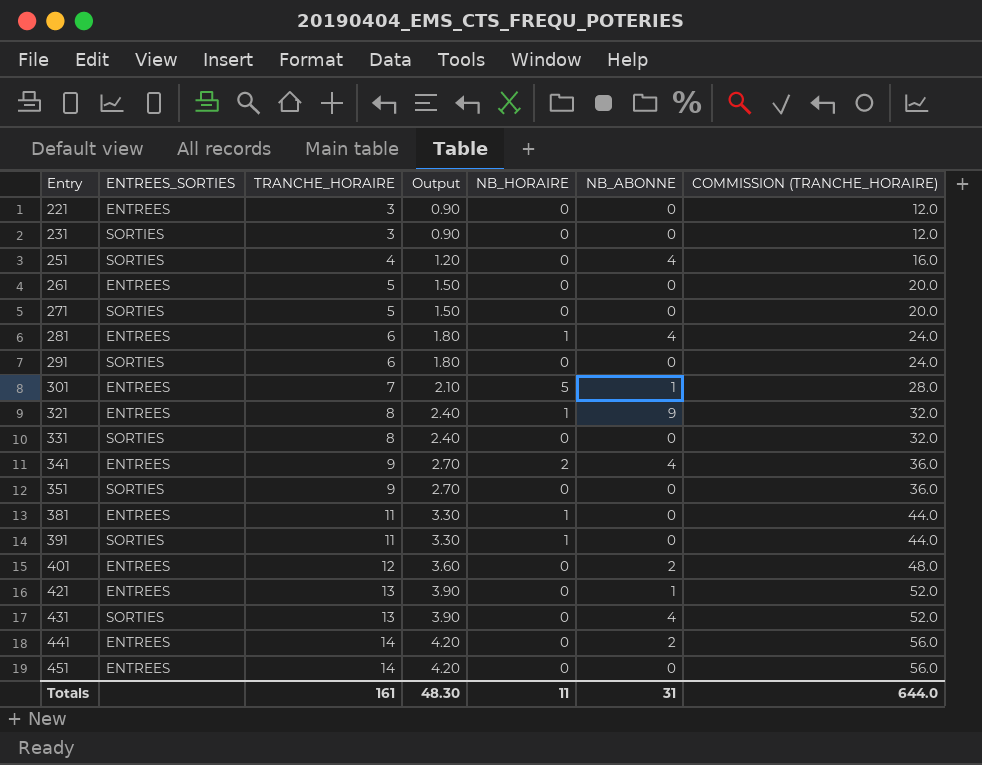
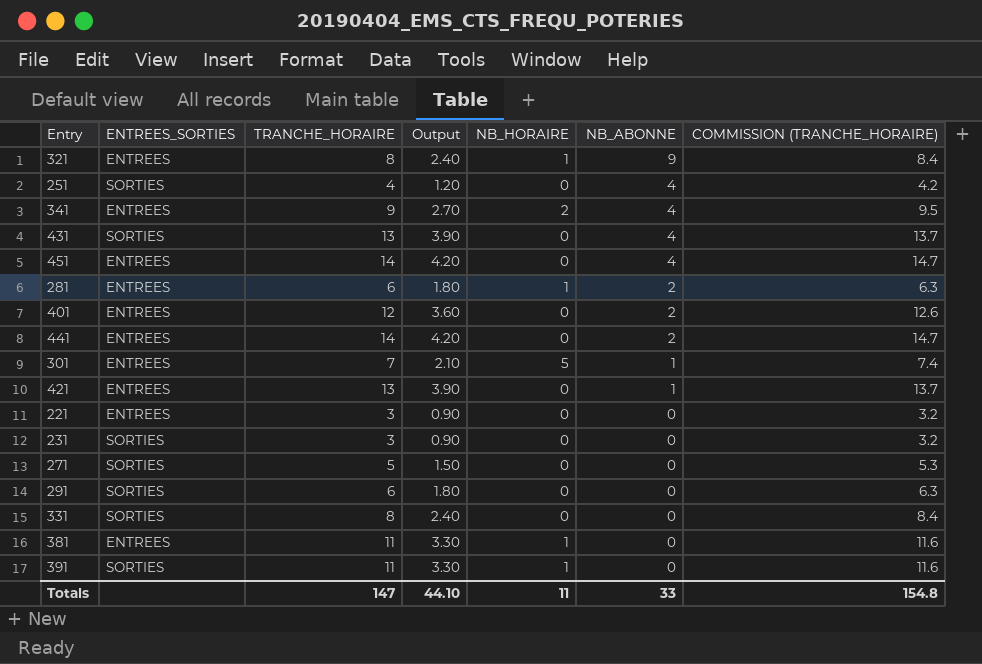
row order: Entry ascending -> NB_ABONNE descending
column COMMISSION (TRANCHE_HORAIRE) | formula: [TRANCHE_HORAIRE] * 4 -> [TRANCHE_HORAIRE] * 1.05
row 261: ENTREES | 5 | 1.50 | 0 | 0 | 20.0 -> none
row 351: SORTIES | 9 | 2.70 | 0 | 0 | 36.0 -> none
451 | NB_ABONNE: 0 -> 4
281 | NB_ABONNE: 4 -> 2
Totals | TRANCHE_HORAIRE: 161 -> 147
Totals | Output: 48.30 -> 44.10
Totals | NB_ABONNE: 31 -> 33
Totals | COMMISSION (TRANCHE_HORAIRE): 644.0 -> 154.8

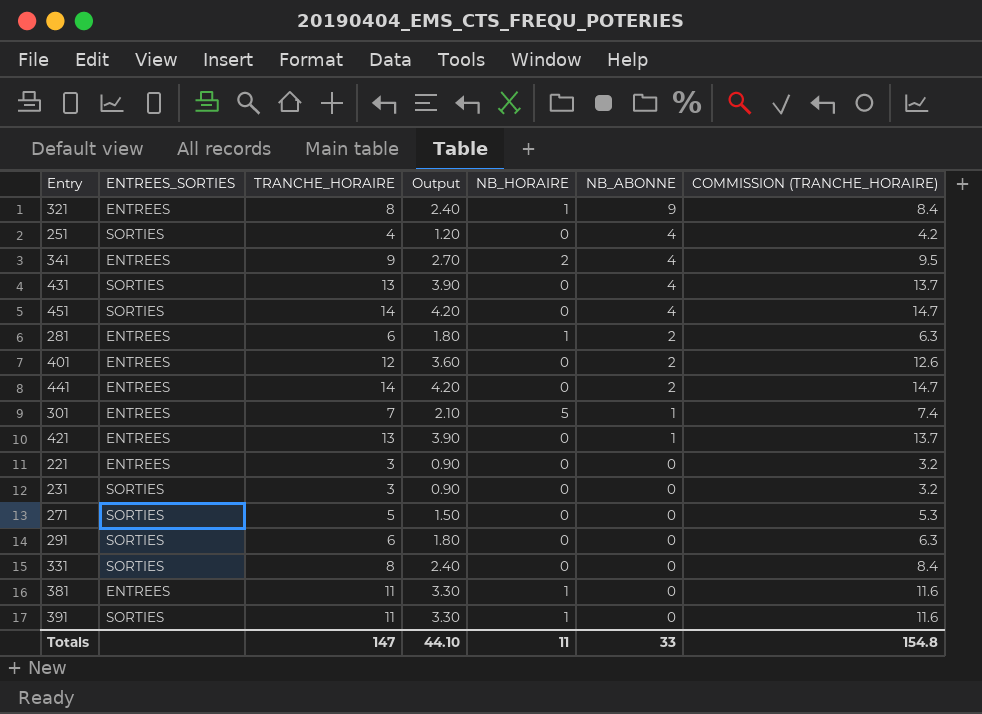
451 | ENTREES_SORTIES: ENTREES -> SORTIES

